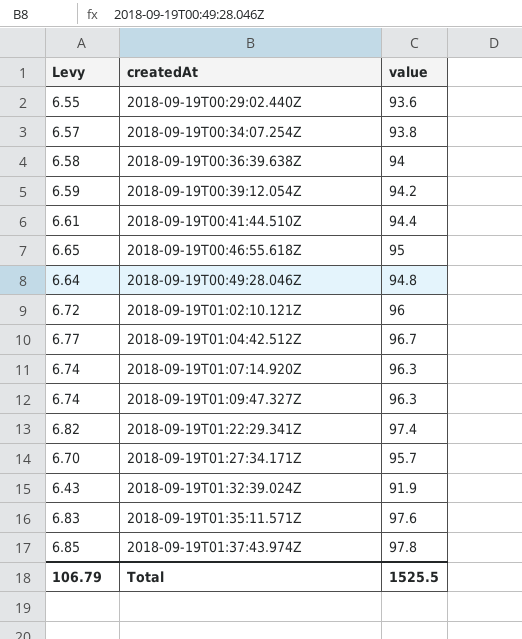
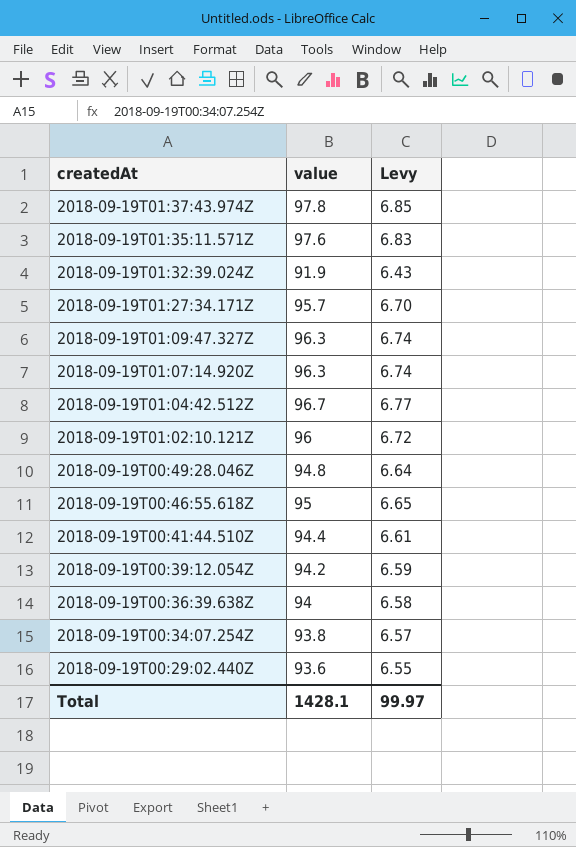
row order: createdAt ascending -> createdAt descending
column Levy | position: 1 -> 3
row 2018-09-19T01:22:29.341Z: 6.82 | 97.4 -> none
Total | value: 1525.5 -> 1428.1
Total | Levy: 106.79 -> 99.97

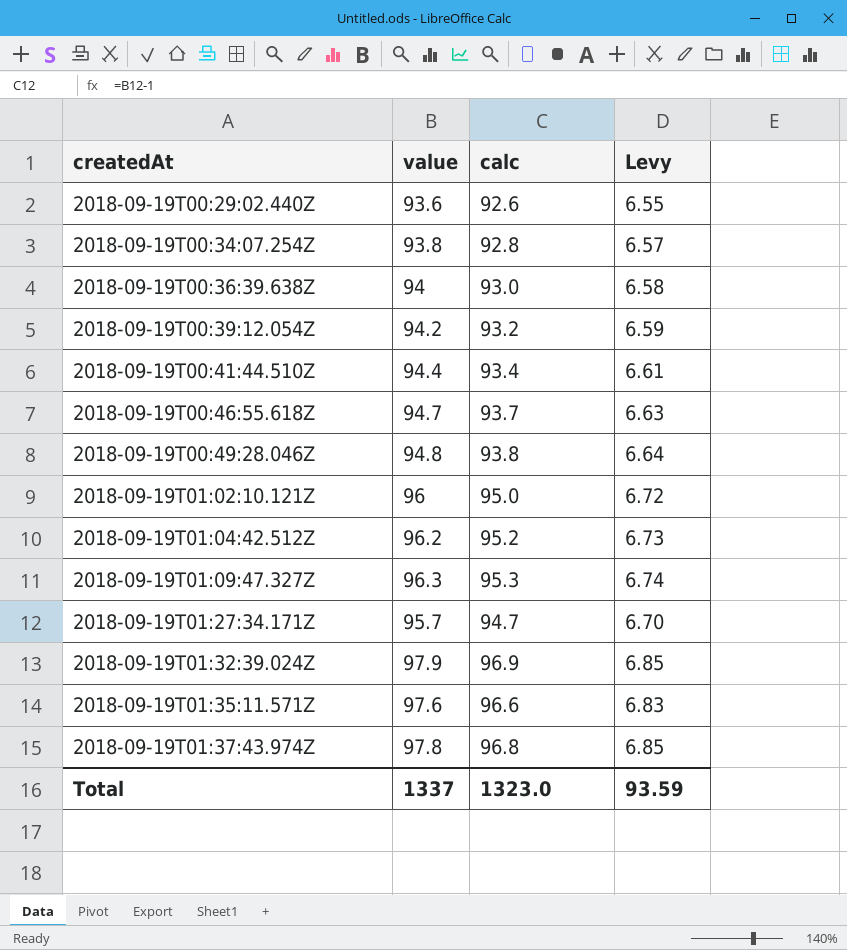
row order: createdAt descending -> createdAt ascending
column calc | formula: none -> [value] - 1
row 2018-09-19T01:07:14.920Z: 96.3 | 6.74 -> none
2018-09-19T00:46:55.618Z | value: 95 -> 94.7
2018-09-19T00:46:55.618Z | Levy: 6.65 -> 6.63
2018-09-19T01:04:42.512Z | value: 96.7 -> 96.2
2018-09-19T01:04:42.512Z | Levy: 6.77 -> 6.73
2018-09-19T01:32:39.024Z | value: 91.9 -> 97.9
2018-09-19T01:32:39.024Z | Levy: 6.43 -> 6.85
Total | value: 1428.1 -> 1337
Total | Levy: 99.97 -> 93.59

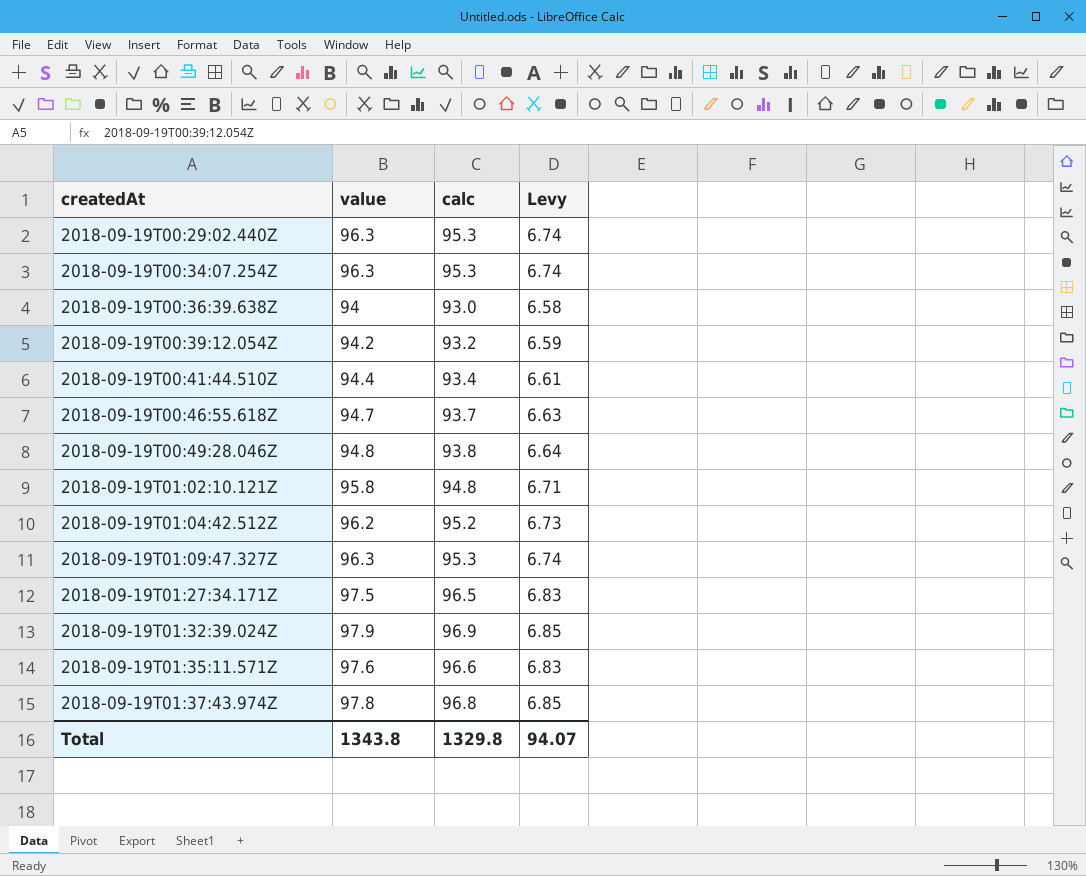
2018-09-19T00:29:02.440Z | value: 93.6 -> 96.3
2018-09-19T00:29:02.440Z | calc: 92.6 -> 95.3
2018-09-19T00:29:02.440Z | Levy: 6.55 -> 6.74
2018-09-19T00:34:07.254Z | value: 93.8 -> 96.3
2018-09-19T00:34:07.254Z | calc: 92.8 -> 95.3
2018-09-19T00:34:07.254Z | Levy: 6.57 -> 6.74
2018-09-19T01:02:10.121Z | value: 96 -> 95.8
2018-09-19T01:02:10.121Z | calc: 95.0 -> 94.8
2018-09-19T01:02:10.121Z | Levy: 6.72 -> 6.71
2018-09-19T01:27:34.171Z | value: 95.7 -> 97.5
2018-09-19T01:27:34.171Z | calc: 94.7 -> 96.5
2018-09-19T01:27:34.171Z | Levy: 6.70 -> 6.83
Total | value: 1337 -> 1343.8
Total | calc: 1323.0 -> 1329.8
Total | Levy: 93.59 -> 94.07

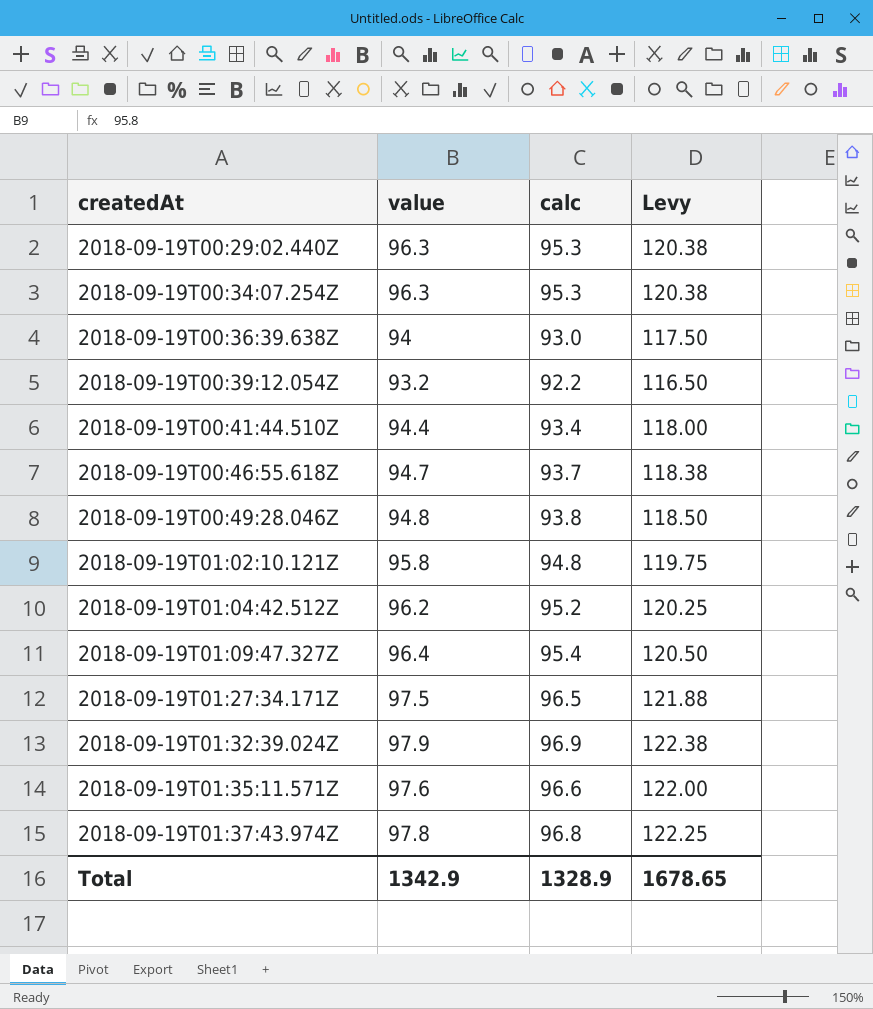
column Levy | formula: [value] * 0.07 -> [value] * 1.25
2018-09-19T00:39:12.054Z | value: 94.2 -> 93.2
2018-09-19T00:39:12.054Z | calc: 93.2 -> 92.2
2018-09-19T01:09:47.327Z | value: 96.3 -> 96.4
2018-09-19T01:09:47.327Z | calc: 95.3 -> 95.4
Total | value: 1343.8 -> 1342.9
Total | calc: 1329.8 -> 1328.9
Total | Levy: 94.07 -> 1678.65

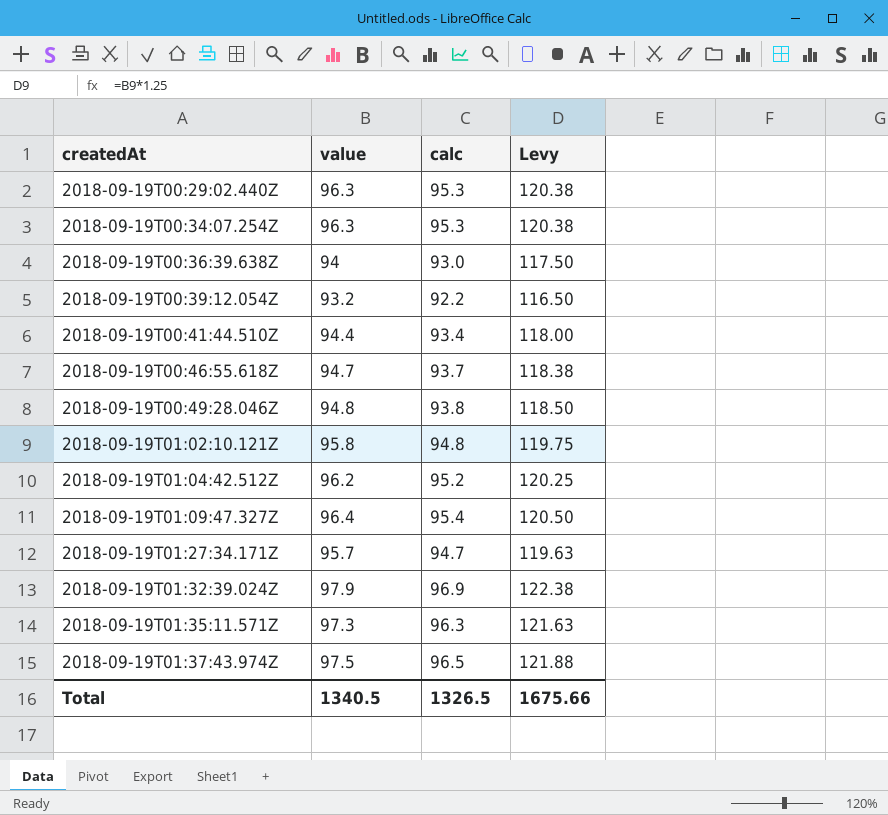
2018-09-19T01:27:34.171Z | value: 97.5 -> 95.7
2018-09-19T01:27:34.171Z | calc: 96.5 -> 94.7
2018-09-19T01:27:34.171Z | Levy: 121.88 -> 119.63
2018-09-19T01:35:11.571Z | value: 97.6 -> 97.3
2018-09-19T01:35:11.571Z | calc: 96.6 -> 96.3
2018-09-19T01:35:11.571Z | Levy: 122.00 -> 121.63
2018-09-19T01:37:43.974Z | value: 97.8 -> 97.5
2018-09-19T01:37:43.974Z | calc: 96.8 -> 96.5
2018-09-19T01:37:43.974Z | Levy: 122.25 -> 121.88
Total | value: 1342.9 -> 1340.5
Total | calc: 1328.9 -> 1326.5
Total | Levy: 1678.65 -> 1675.66

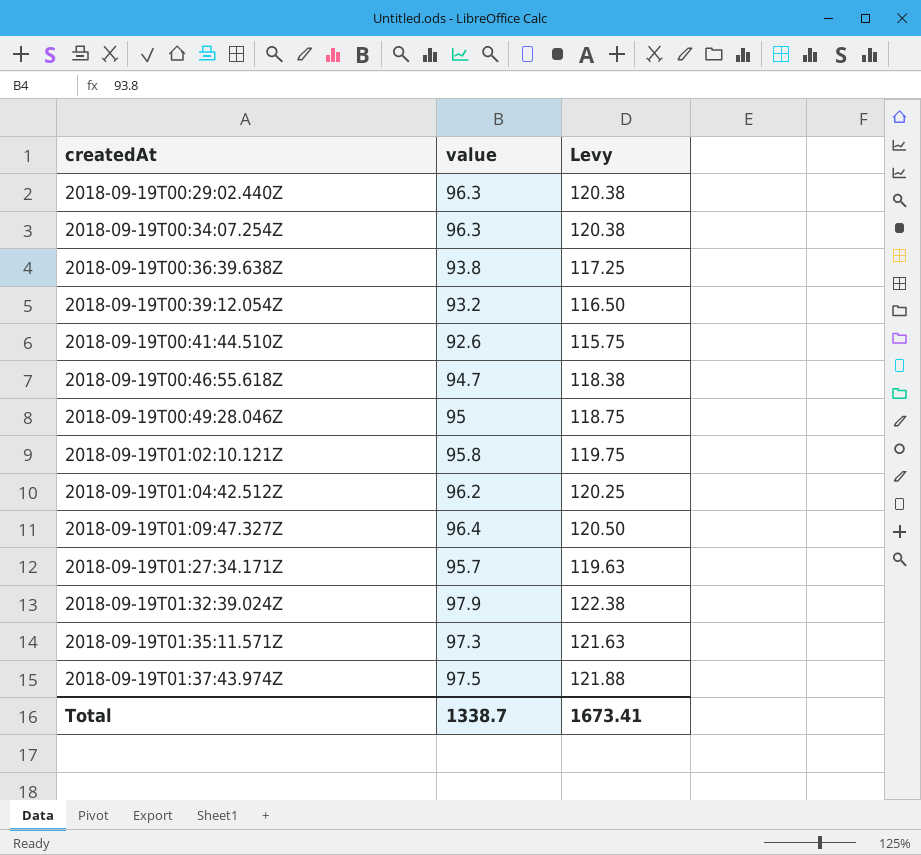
column calc | formula: [value] - 1 -> none
2018-09-19T00:36:39.638Z | value: 94 -> 93.8
2018-09-19T00:36:39.638Z | Levy: 117.50 -> 117.25
2018-09-19T00:41:44.510Z | value: 94.4 -> 92.6
2018-09-19T00:41:44.510Z | Levy: 118.00 -> 115.75
2018-09-19T00:49:28.046Z | value: 94.8 -> 95
2018-09-19T00:49:28.046Z | Levy: 118.50 -> 118.75
Total | value: 1340.5 -> 1338.7
Total | Levy: 1675.66 -> 1673.41

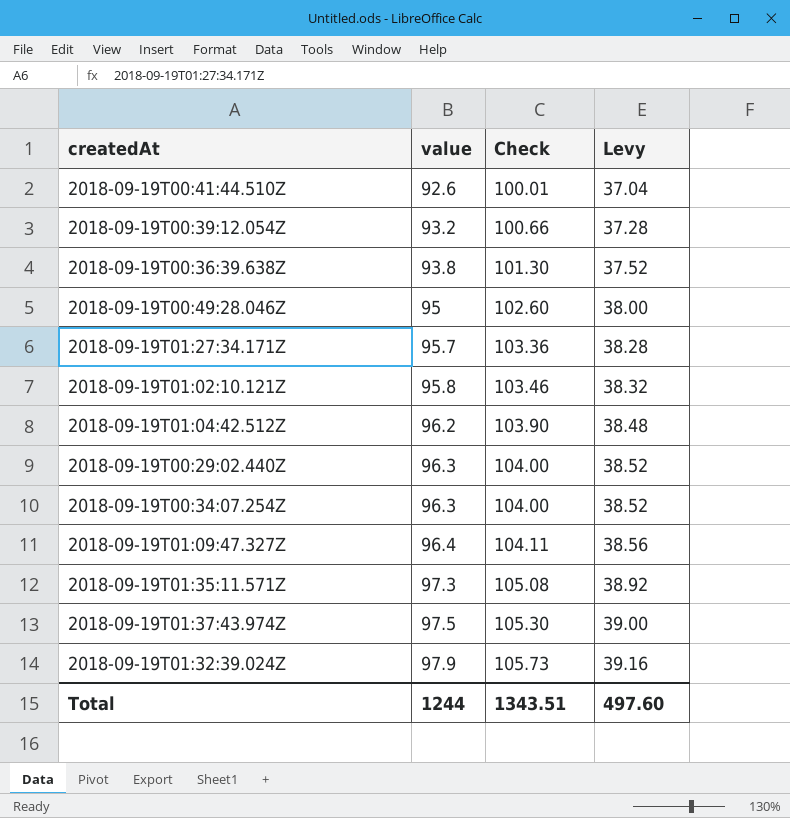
row order: createdAt ascending -> value ascending
column Check | formula: none -> [value] * 1.08
column Levy | formula: [value] * 1.25 -> [value] * 0.4
row 2018-09-19T00:46:55.618Z: 94.7 | 118.38 -> none
Total | value: 1338.7 -> 1244
Total | Levy: 1673.41 -> 497.60

